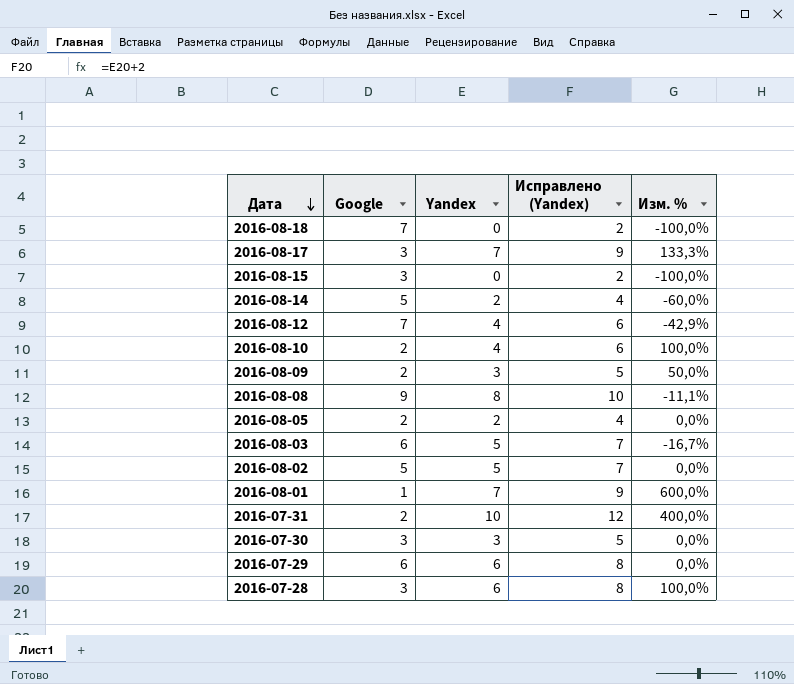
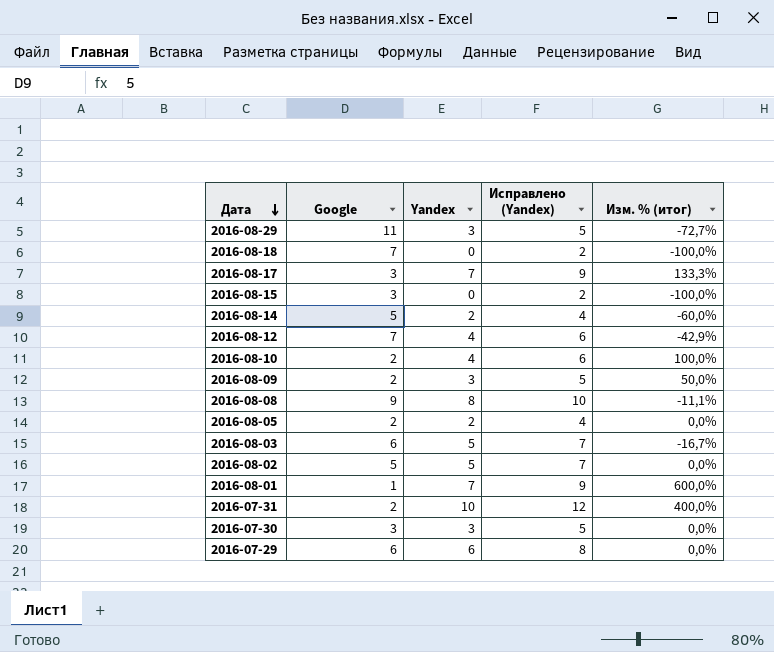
column name: Изм. % -> Изм. % (итог)
row 2016-07-28: 3 | 6 | 8 | 100,0% -> none
row 2016-08-29: none -> 11 | 3 | 5 | -72,7%

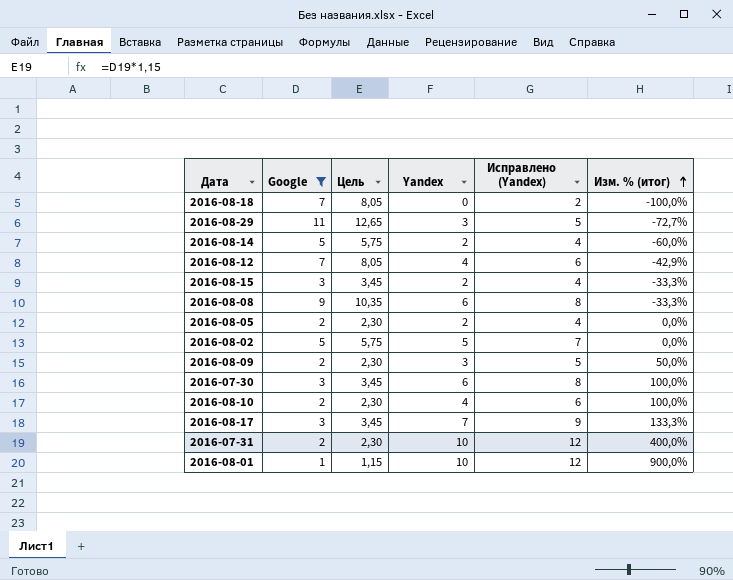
filter: none -> Google != 6
row order: Дата descending -> Изм. % (итог) ascending
column Цель | formula: none -> [Google] * 1,15
2016-08-15 | Yandex: 0 -> 2
2016-08-15 | Исправлено (Yandex): 2 -> 4
2016-08-15 | Изм. % (итог): -100,0% -> -33,3%
2016-08-08 | Yandex: 8 -> 6
2016-08-08 | Исправлено (Yandex): 10 -> 8
2016-08-08 | Изм. % (итог): -11,1% -> -33,3%
2016-07-30 | Yandex: 3 -> 6
2016-07-30 | Исправлено (Yandex): 5 -> 8
2016-07-30 | Изм. % (итог): 0,0% -> 100,0%
2016-08-01 | Yandex: 7 -> 10
2016-08-01 | Исправлено (Yandex): 9 -> 12
2016-08-01 | Изм. % (итог): 600,0% -> 900,0%

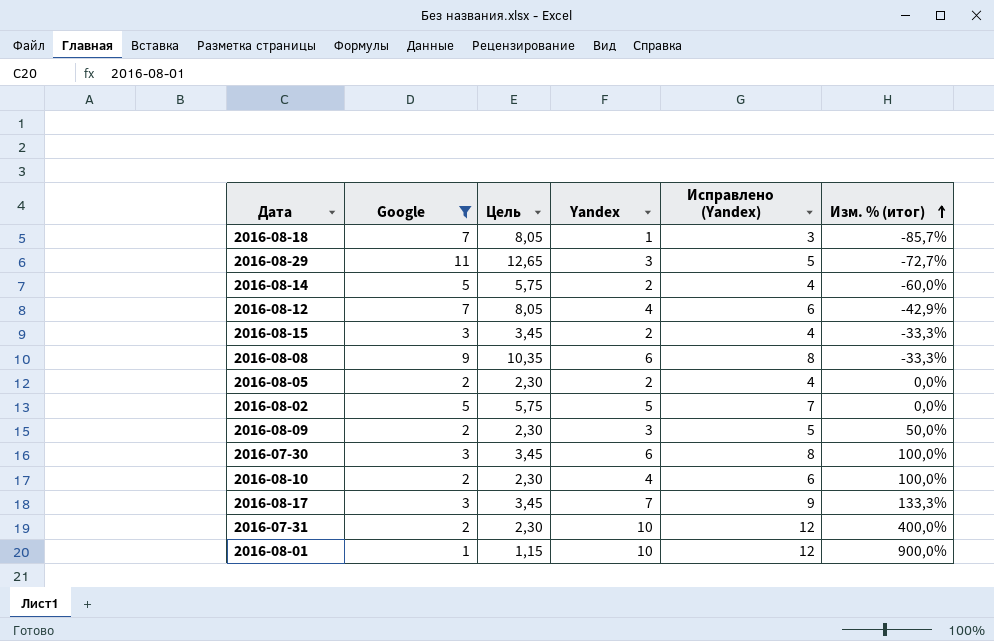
2016-08-18 | Yandex: 0 -> 1
2016-08-18 | Исправлено (Yandex): 2 -> 3
2016-08-18 | Изм. % (итог): -100,0% -> -85,7%

